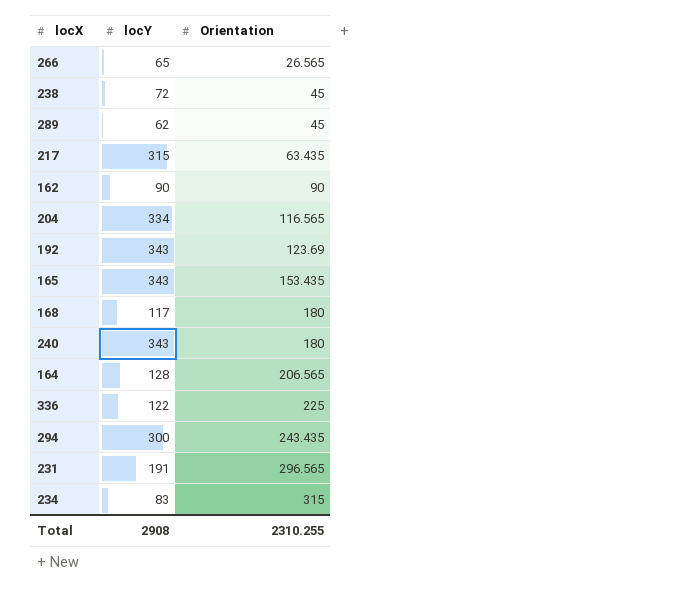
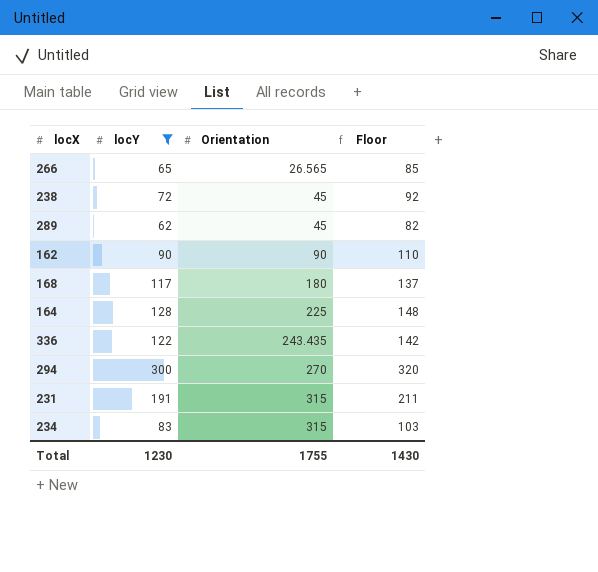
filter: none -> locY <= 300
column Floor | formula: none -> [locY] + 20
164 | Orientation: 206.565 -> 225
336 | Orientation: 225 -> 243.435
294 | Orientation: 243.435 -> 270
231 | Orientation: 296.565 -> 315
Total | locY: 2908 -> 1230
Total | Orientation: 2310.255 -> 1755

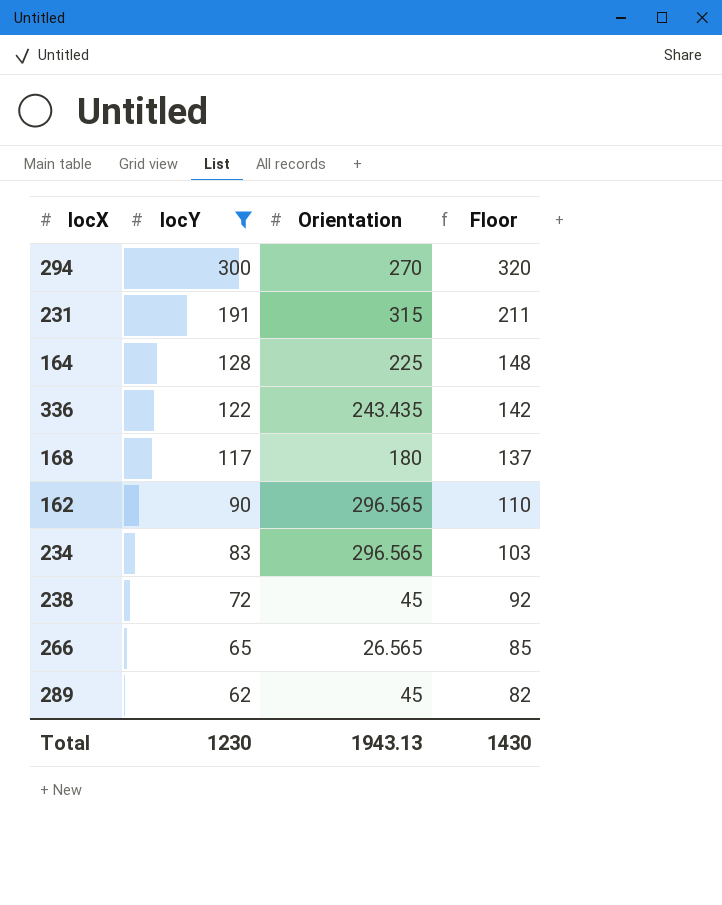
row order: Orientation ascending -> locY descending
162 | Orientation: 90 -> 296.565
234 | Orientation: 315 -> 296.565
Total | Orientation: 1755 -> 1943.13

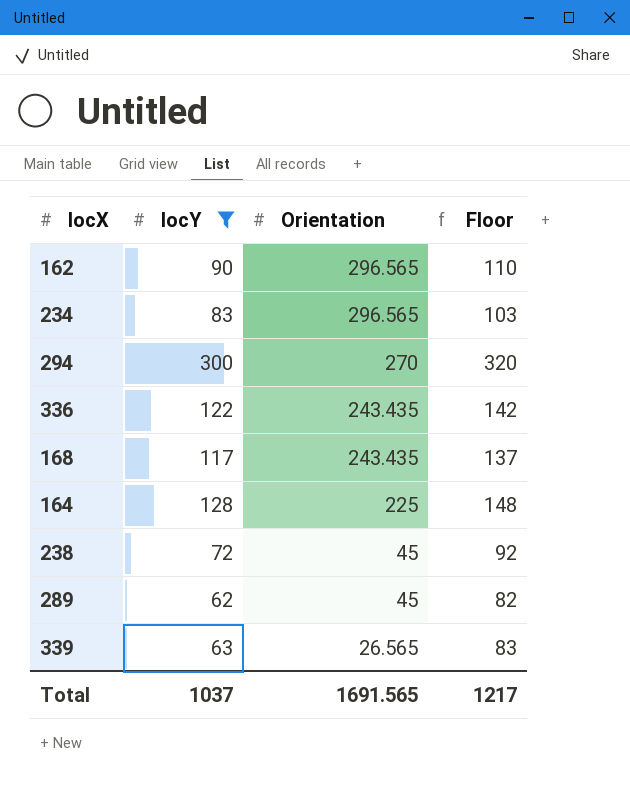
row order: locY descending -> Orientation descending
row 231: 191 | 315 | 211 -> none
row 266: 65 | 26.565 | 85 -> none
168 | Orientation: 180 -> 243.435
row 339: none -> 63 | 26.565 | 83
Total | locY: 1230 -> 1037
Total | Orientation: 1943.13 -> 1691.565
Total | Floor: 1430 -> 1217

